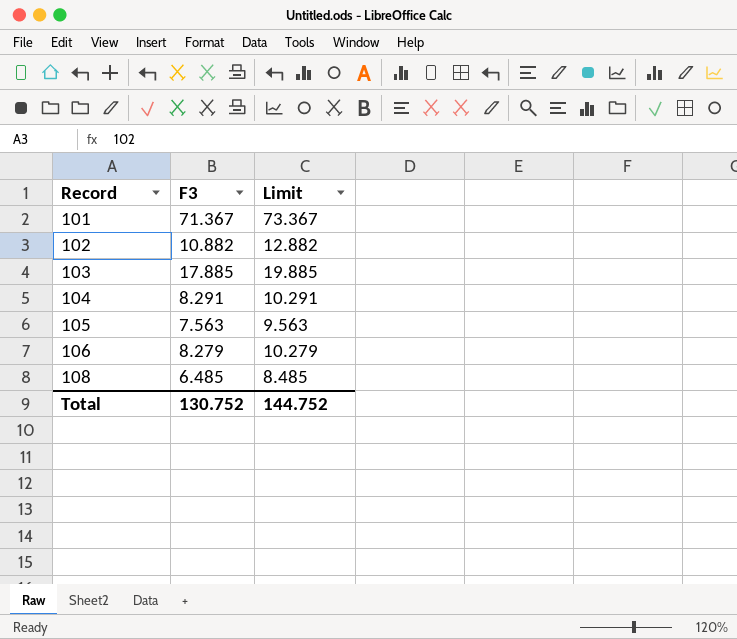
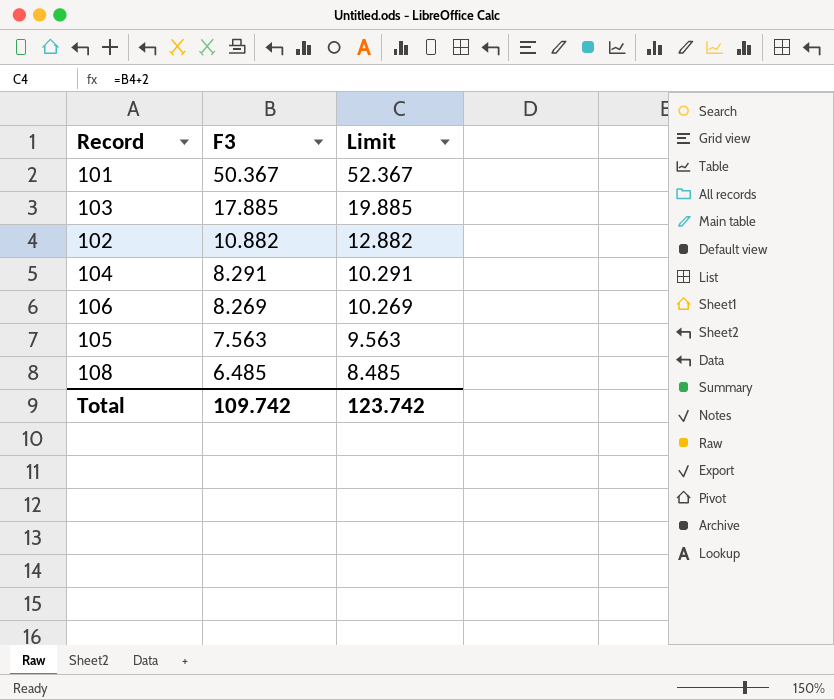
row order: Record ascending -> F3 descending
101 | F3: 71.367 -> 50.367
101 | Limit: 73.367 -> 52.367
106 | F3: 8.279 -> 8.269
106 | Limit: 10.279 -> 10.269
Total | F3: 130.752 -> 109.742
Total | Limit: 144.752 -> 123.742

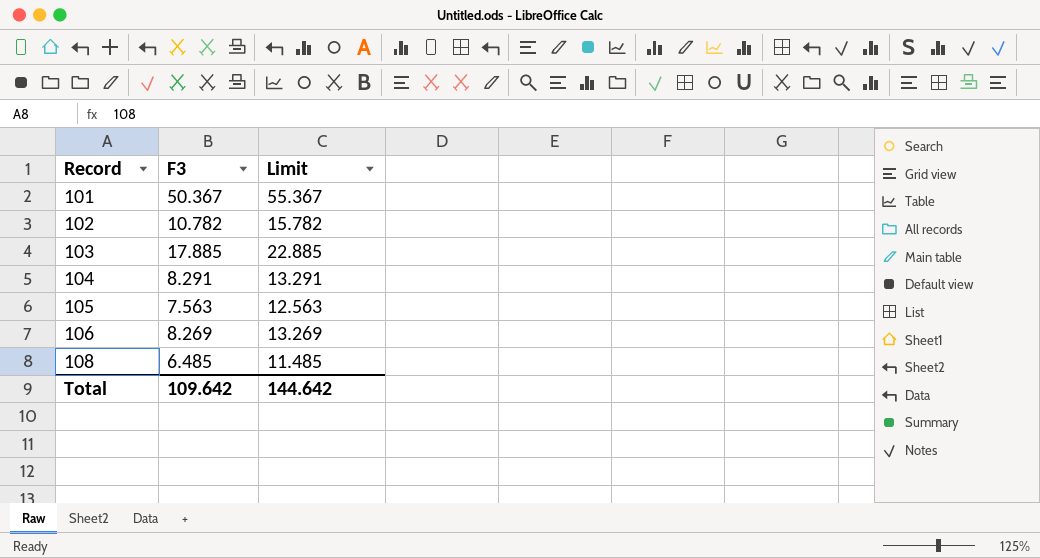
row order: F3 descending -> Record ascending
column Limit | formula: [F3] + 2 -> [F3] + 5
102 | F3: 10.882 -> 10.782
Total | F3: 109.742 -> 109.642
Total | Limit: 123.742 -> 144.642

